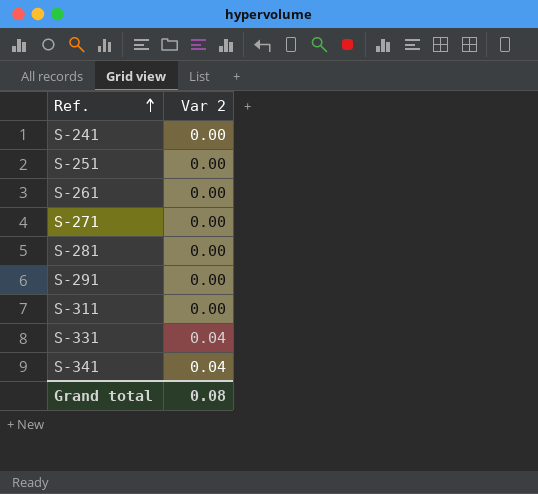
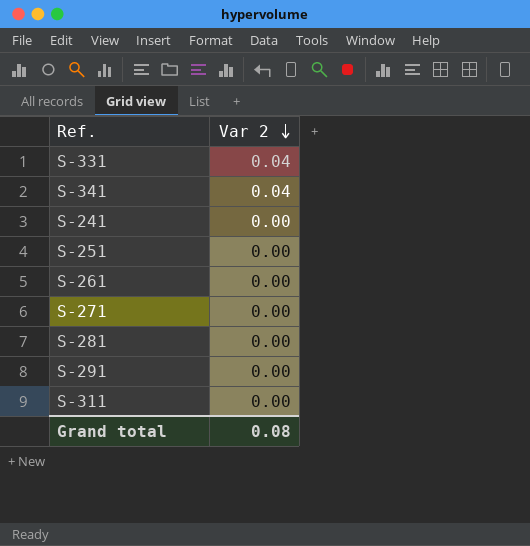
row order: Ref. ascending -> Var 2 descending

